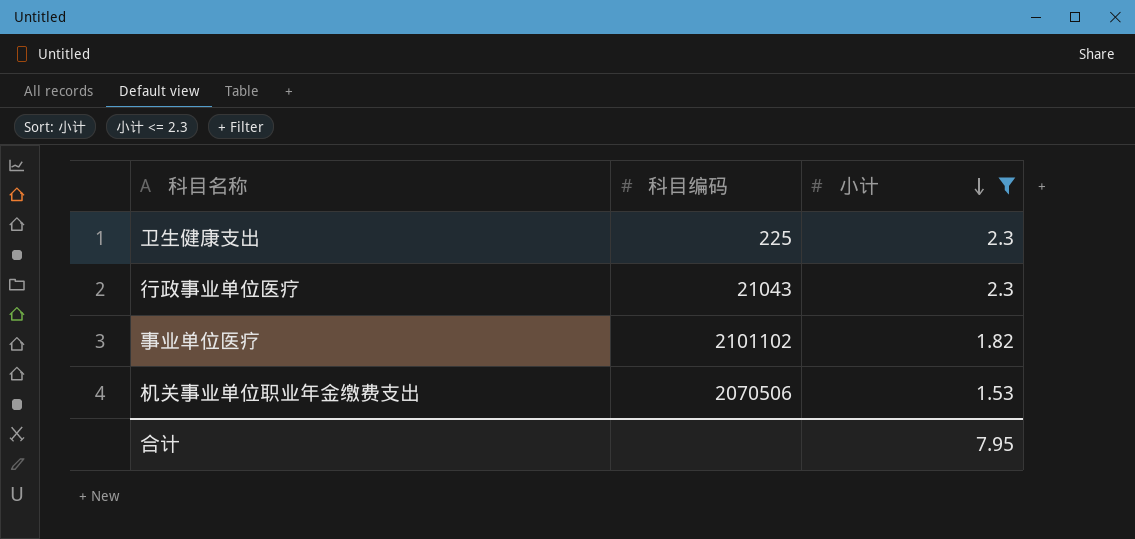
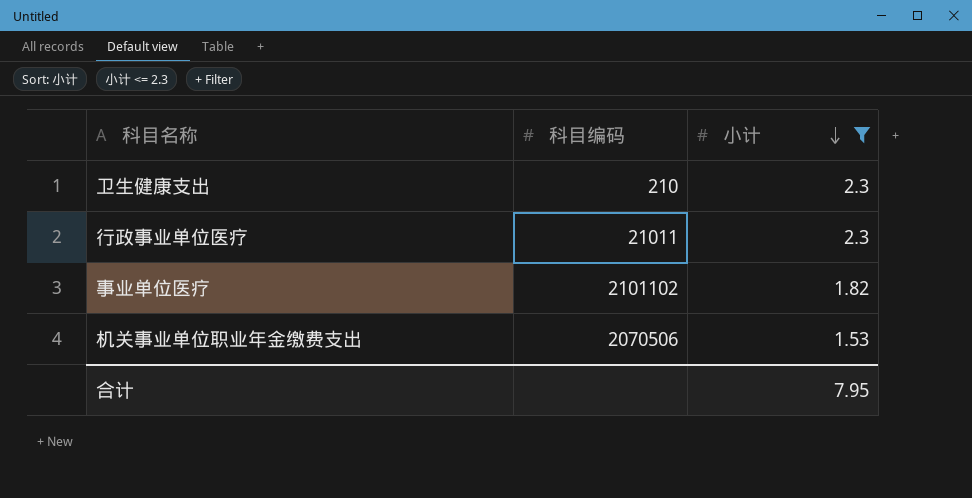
卫生健康支出 | 科目编码: 225 -> 210
行政事业单位医疗 | 科目编码: 21043 -> 21011

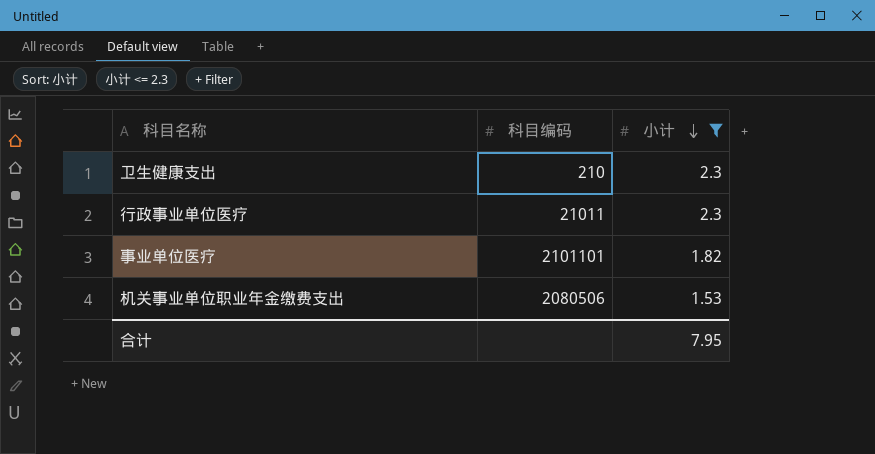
事业单位医疗 | 科目编码: 2101102 -> 2101101
机关事业单位职业年金缴费支出 | 科目编码: 2070506 -> 2080506

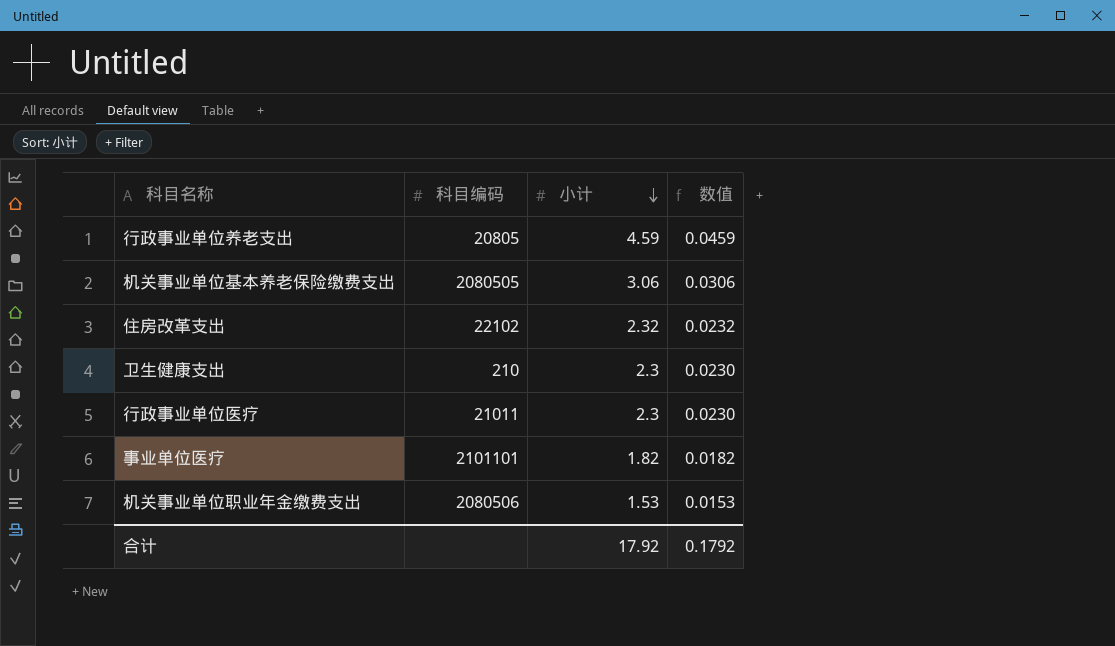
filter: 小计 <= 2.3 -> none
column 数值 | formula: none -> [小计] * 0.01
合计 | 小计: 7.95 -> 17.92

